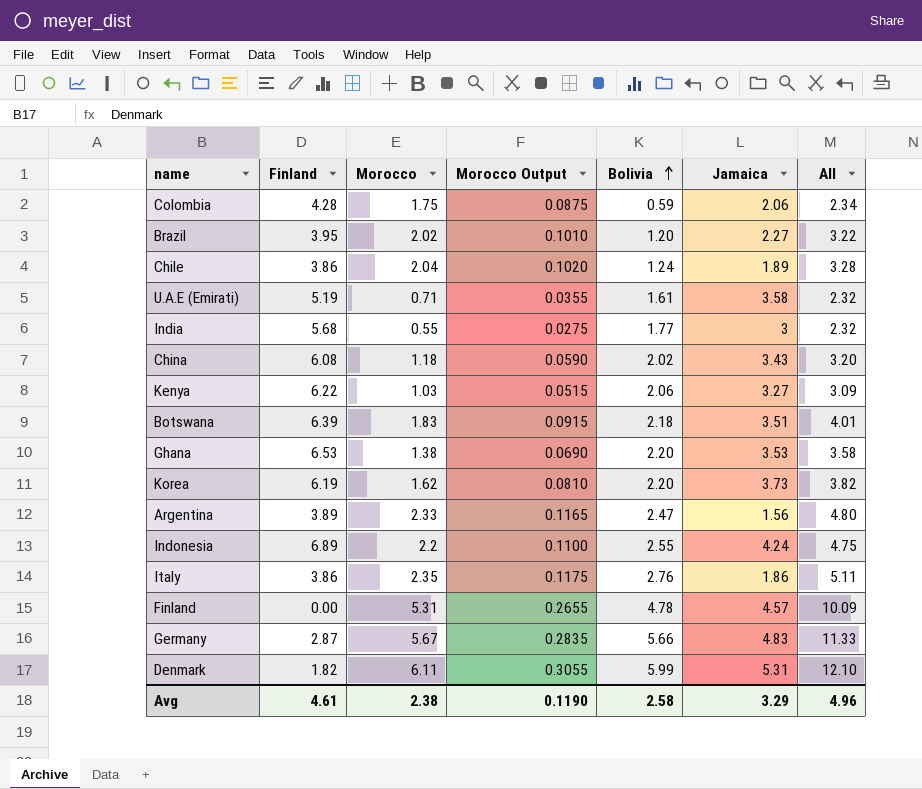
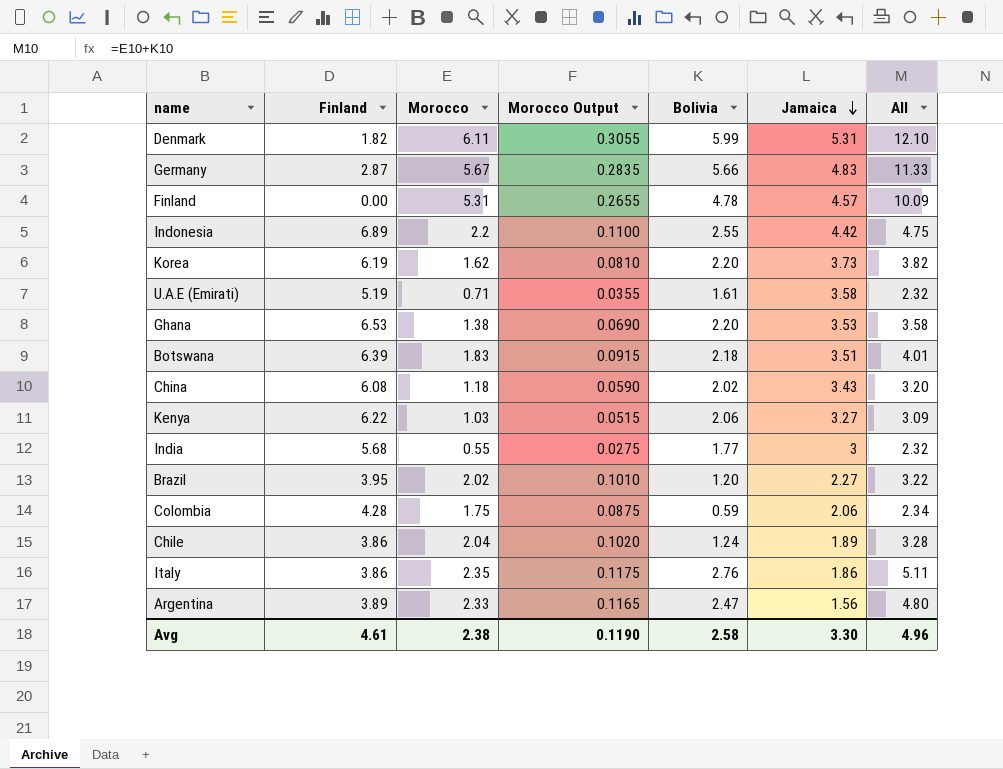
row order: Bolivia ascending -> Jamaica descending
Indonesia | Jamaica: 4.24 -> 4.42
Avg | Jamaica: 3.29 -> 3.30

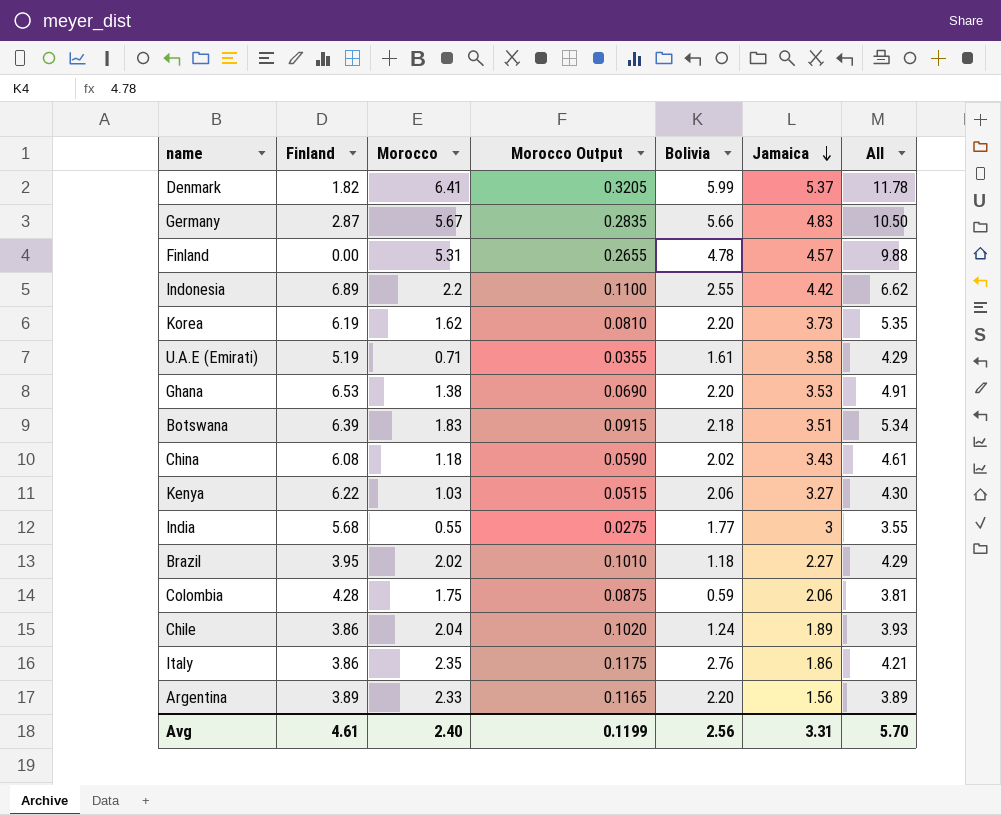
column All | formula: [Morocco] + [Bolivia] -> [Morocco] + [Jamaica]
Denmark | Morocco: 6.11 -> 6.41
Denmark | Morocco Output: 0.3055 -> 0.3205
Denmark | Jamaica: 5.31 -> 5.37
Brazil | Bolivia: 1.20 -> 1.18
Argentina | Bolivia: 2.47 -> 2.20
Avg | Morocco: 2.38 -> 2.40
Avg | Morocco Output: 0.1190 -> 0.1199
Avg | Bolivia: 2.58 -> 2.56
Avg | Jamaica: 3.30 -> 3.31
Avg | All: 4.96 -> 5.70

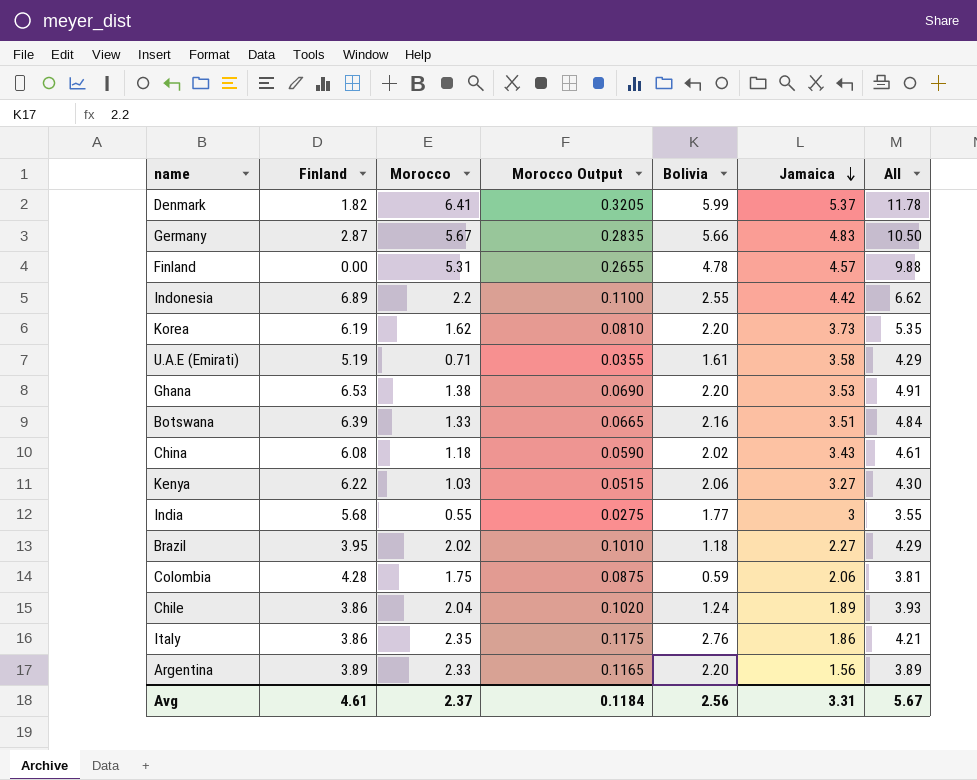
Botswana | Morocco: 1.83 -> 1.33
Botswana | Morocco Output: 0.0915 -> 0.0665
Botswana | Bolivia: 2.18 -> 2.16
Botswana | All: 5.34 -> 4.84
Avg | Morocco: 2.40 -> 2.37
Avg | Morocco Output: 0.1199 -> 0.1184
Avg | All: 5.70 -> 5.67

